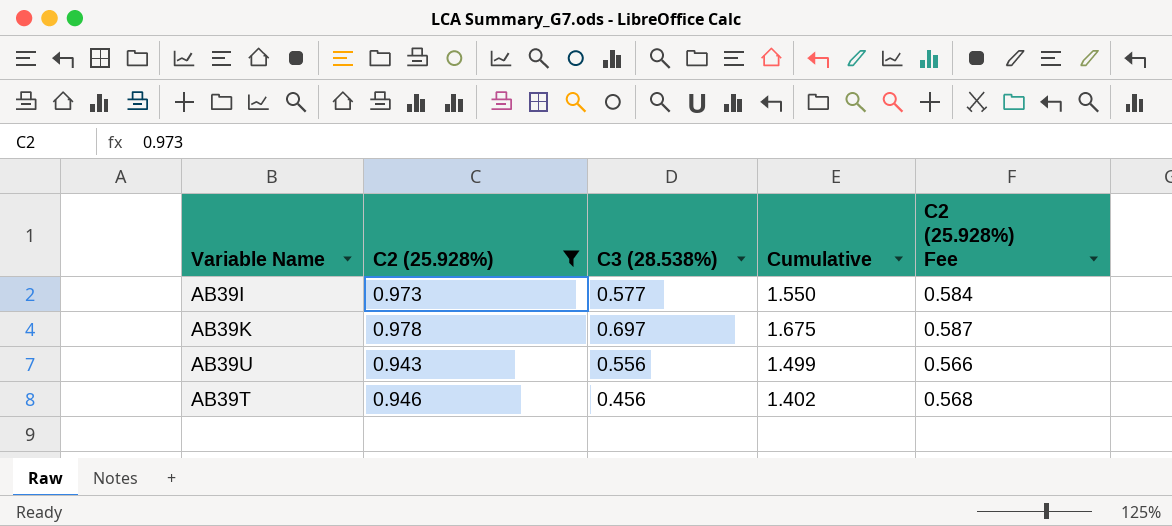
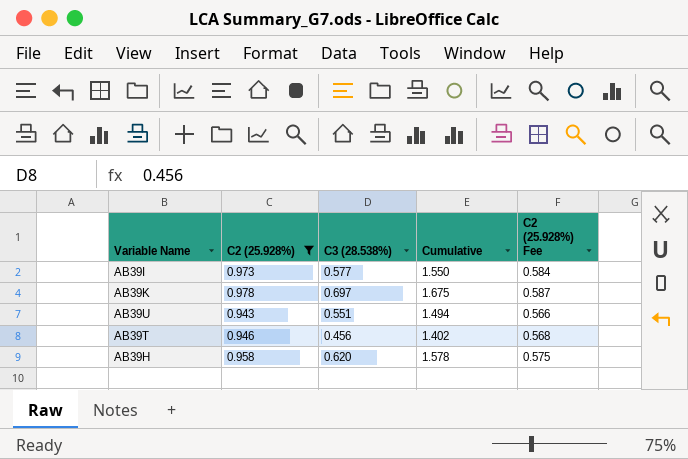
AB39U | C3 (28.538%): 0.556 -> 0.551
AB39U | Cumulative: 1.499 -> 1.494
row AB39H: none -> 0.958 | 0.620 | 1.578 | 0.575

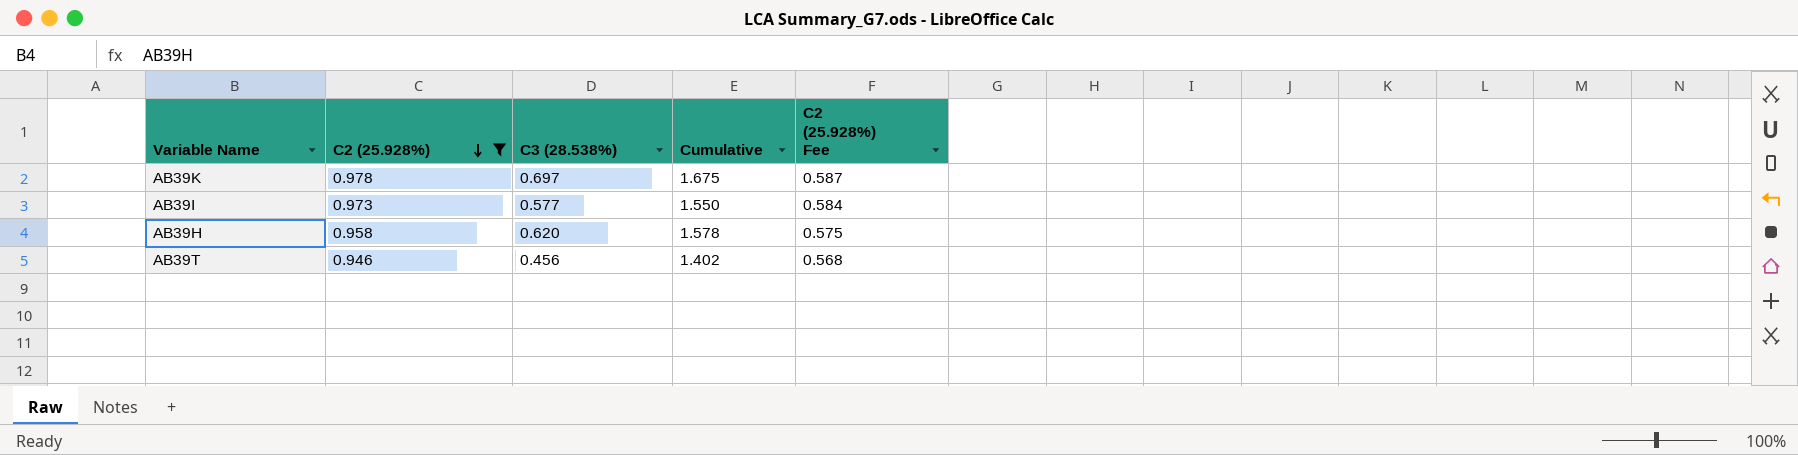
row order: none -> C2 (25.928%) descending
row AB39U: 0.943 | 0.551 | 1.494 | 0.566 -> none

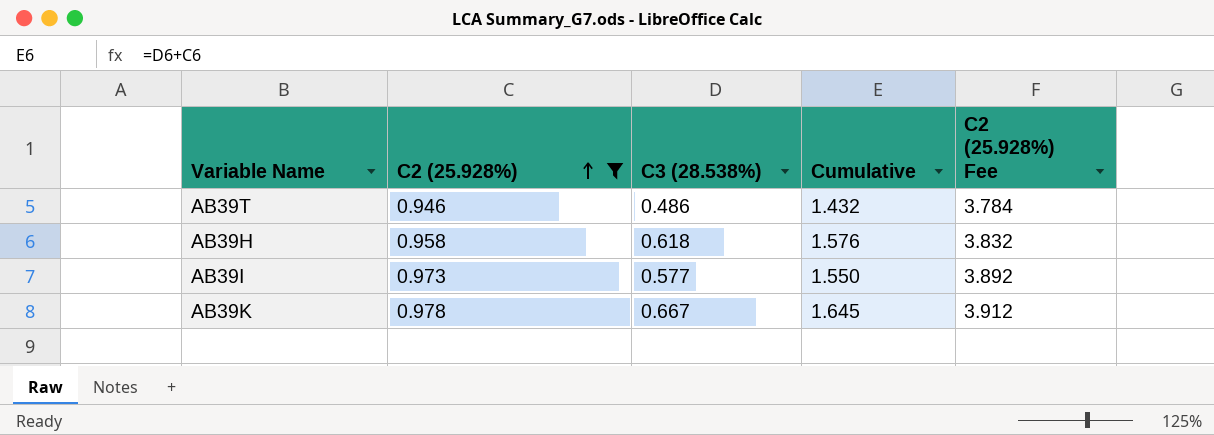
row order: C2 (25.928%) descending -> C2 (25.928%) ascending
column C2 (25.928%) Fee | formula: [C2 (25.928%)] * 0.6 -> [C2 (25.928%)] * 4
AB39T | C3 (28.538%): 0.456 -> 0.486
AB39T | Cumulative: 1.402 -> 1.432
AB39H | C3 (28.538%): 0.620 -> 0.618
AB39H | Cumulative: 1.578 -> 1.576
AB39K | C3 (28.538%): 0.697 -> 0.667
AB39K | Cumulative: 1.675 -> 1.645

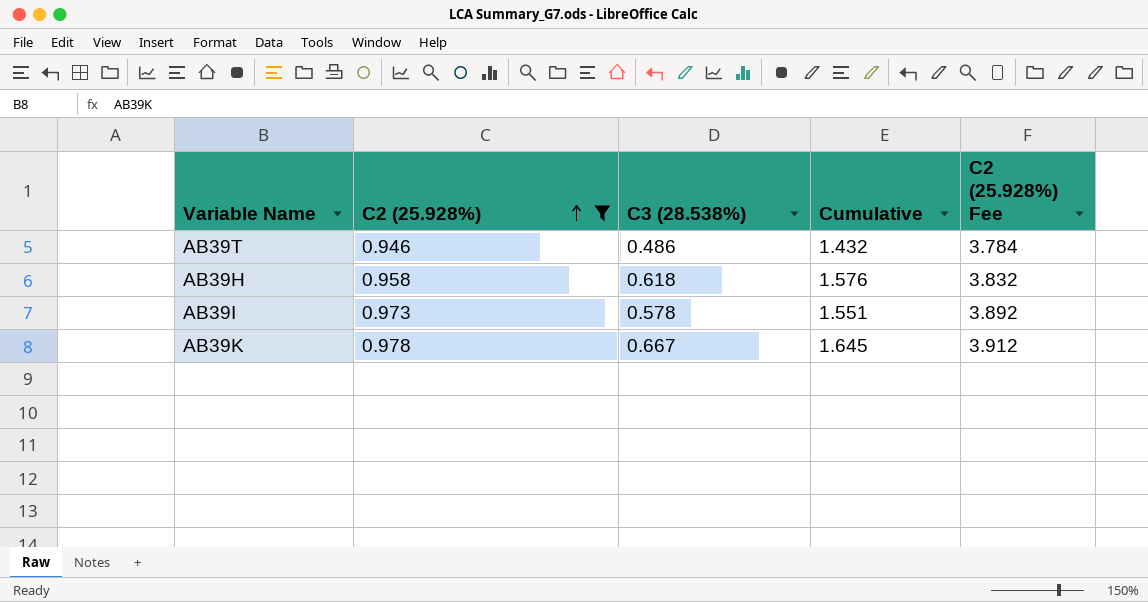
AB39I | C3 (28.538%): 0.577 -> 0.578
AB39I | Cumulative: 1.550 -> 1.551

